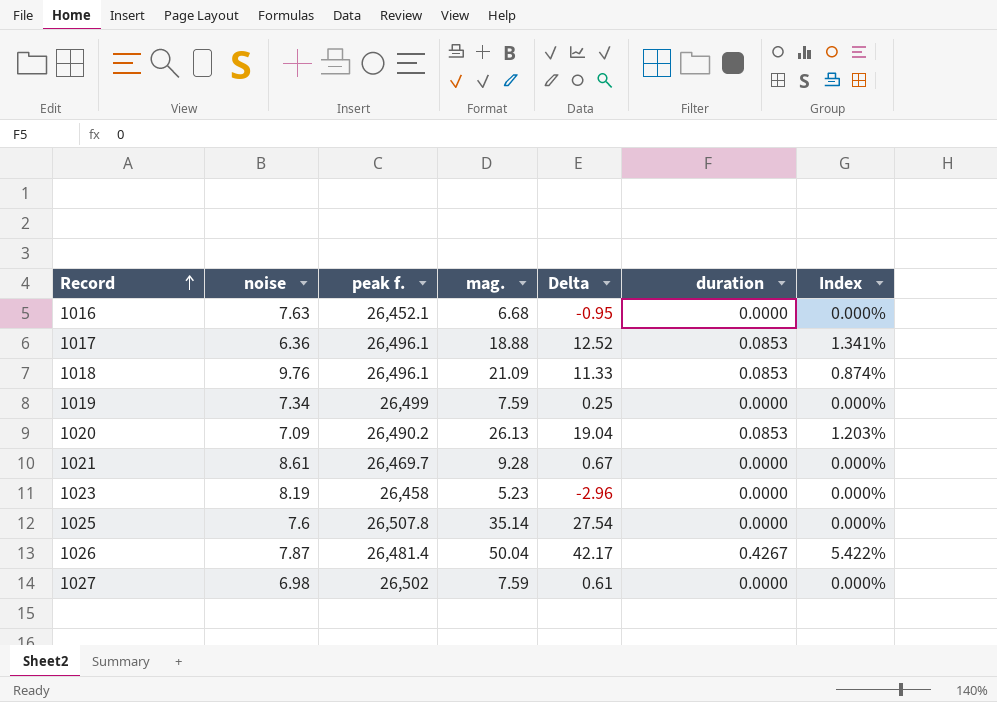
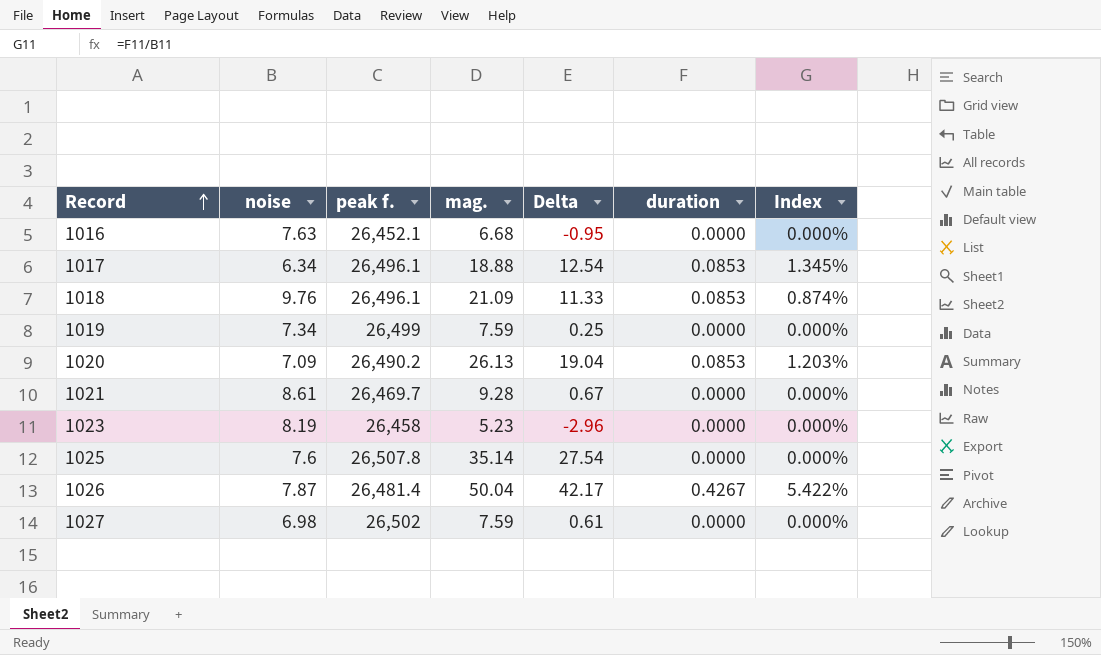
1017 | noise: 6.36 -> 6.34
1017 | Delta: 12.52 -> 12.54
1017 | Index: 1.341% -> 1.345%

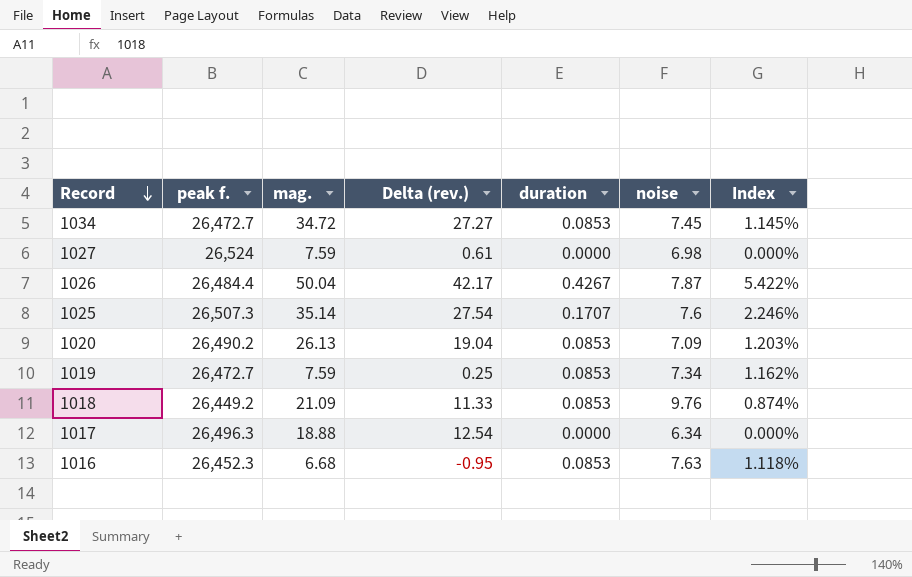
row order: Record ascending -> Record descending
column name: Delta -> Delta (rev.)
column noise | position: 2 -> 6
row 1021: 8.61 | 26,469.7 | 9.28 | 0.67 | 0.0000 | 0.000% -> none
row 1023: 8.19 | 26,458 | 5.23 | -2.96 | 0.0000 | 0.000% -> none
row 1034: none -> 26,472.7 | 34.72 | 27.27 | 0.0853 | 7.45 | 1.145%
1027 | peak f.: 26,502 -> 26,524
1026 | peak f.: 26,481.4 -> 26,484.4
1025 | peak f.: 26,507.8 -> 26,507.3
1025 | duration: 0.0000 -> 0.1707
1025 | Index: 0.000% -> 2.246%
1019 | peak f.: 26,499 -> 26,472.7
1019 | duration: 0.0000 -> 0.0853
1019 | Index: 0.000% -> 1.162%
1018 | peak f.: 26,496.1 -> 26,449.2
1017 | peak f.: 26,496.1 -> 26,496.3
1017 | duration: 0.0853 -> 0.0000
1017 | Index: 1.345% -> 0.000%
1016 | peak f.: 26,452.1 -> 26,452.3
1016 | duration: 0.0000 -> 0.0853
1016 | Index: 0.000% -> 1.118%

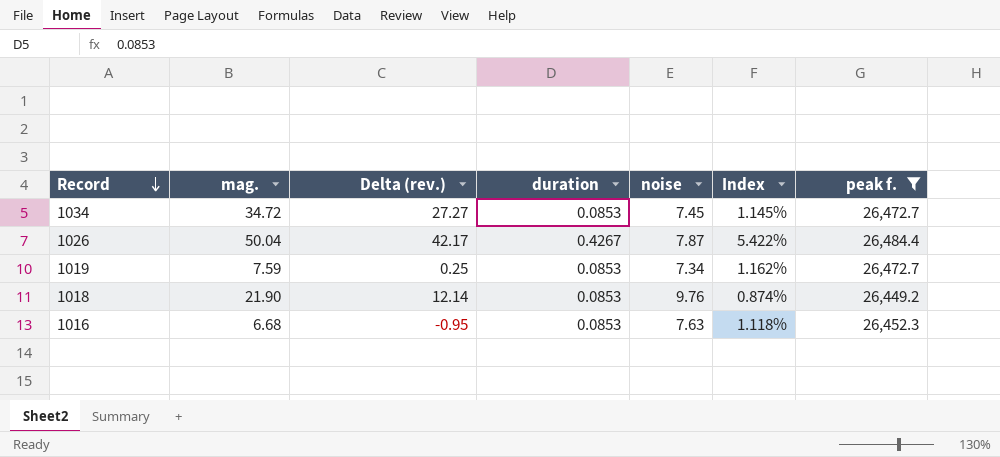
filter: none -> peak f. <= 26,484.4
column peak f. | position: 2 -> 7
1018 | mag.: 21.09 -> 21.90
1018 | Delta (rev.): 11.33 -> 12.14

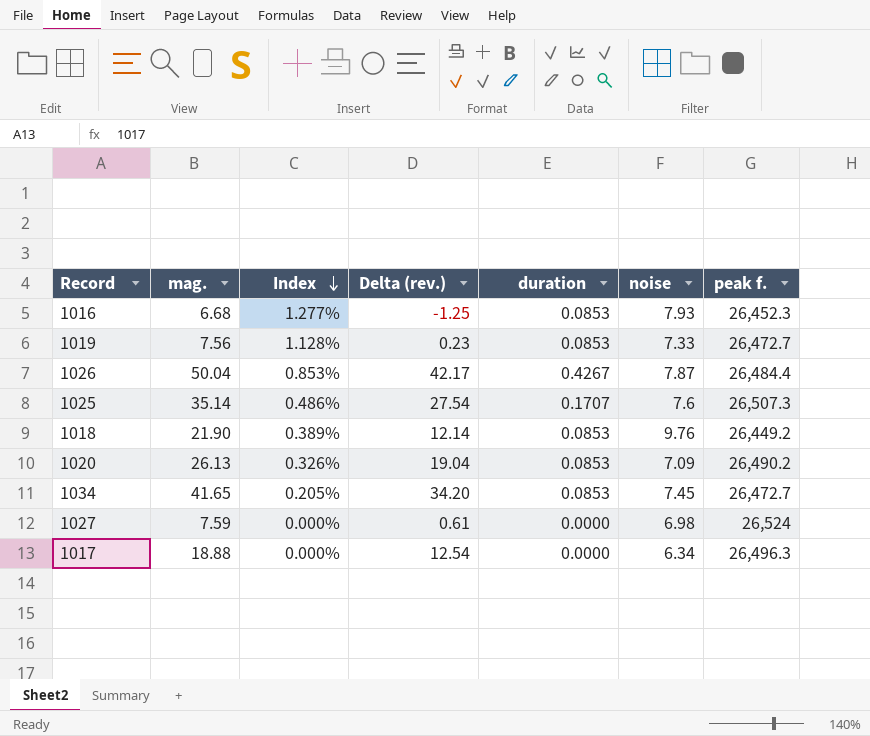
filter: peak f. <= 26,484.4 -> none
row order: Record descending -> Index descending
column Index | formula: [duration] / [noise] -> [duration] / [mag.]
column Index | position: 6 -> 3
1016 | Delta (rev.): -0.95 -> -1.25
1016 | noise: 7.63 -> 7.93
1019 | mag.: 7.59 -> 7.56
1019 | Delta (rev.): 0.25 -> 0.23
1019 | noise: 7.34 -> 7.33
1034 | mag.: 34.72 -> 41.65
1034 | Delta (rev.): 27.27 -> 34.20

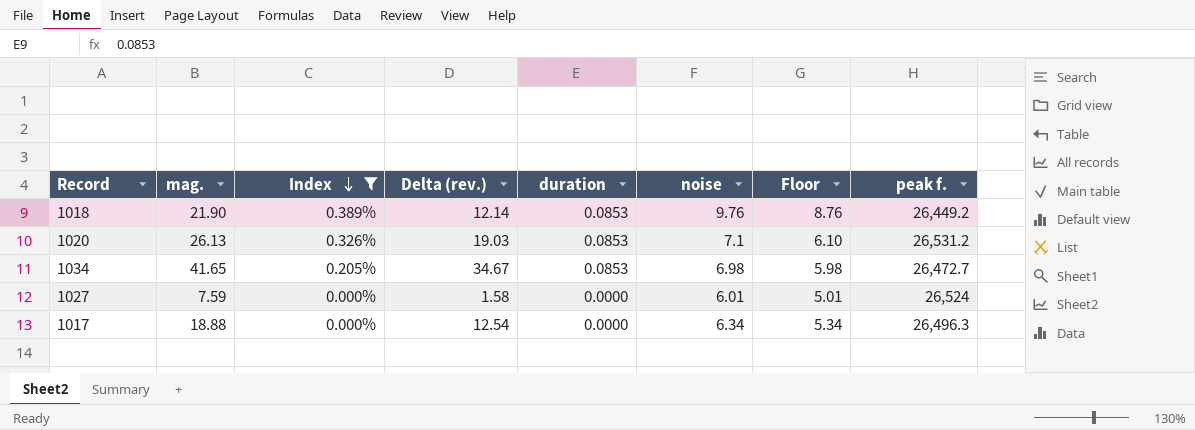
filter: none -> Index <= 0.389%
column Floor | formula: none -> [noise] - 1
1020 | Delta (rev.): 19.04 -> 19.03
1020 | noise: 7.09 -> 7.1
1020 | peak f.: 26,490.2 -> 26,531.2
1034 | Delta (rev.): 34.20 -> 34.67
1034 | noise: 7.45 -> 6.98
1027 | Delta (rev.): 0.61 -> 1.58
1027 | noise: 6.98 -> 6.01

